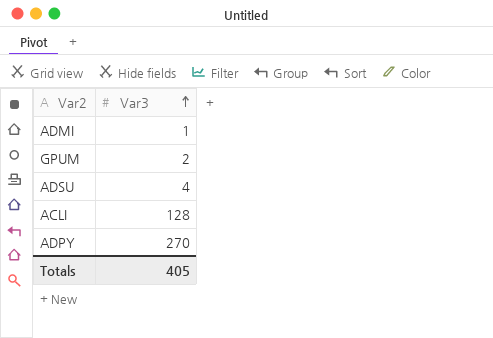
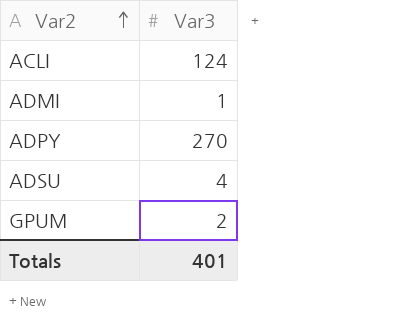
row order: Var3 ascending -> Var2 ascending
ACLI | Var3: 128 -> 124
Totals | Var3: 405 -> 401

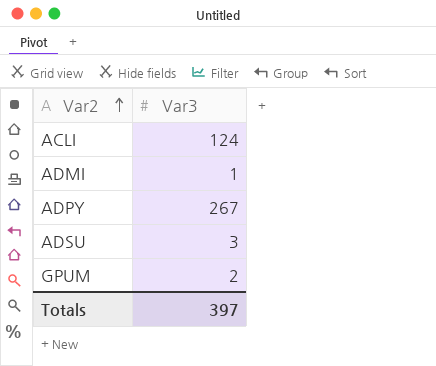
ADPY | Var3: 270 -> 267
ADSU | Var3: 4 -> 3
Totals | Var3: 401 -> 397

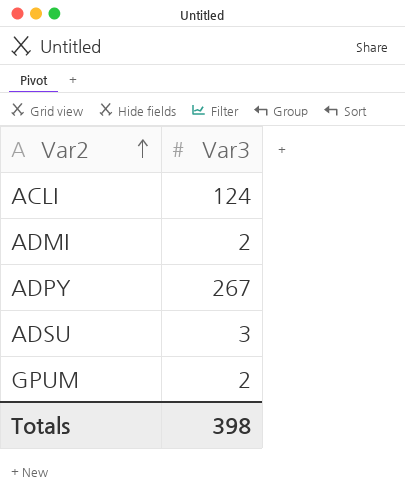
ADMI | Var3: 1 -> 2
Totals | Var3: 397 -> 398

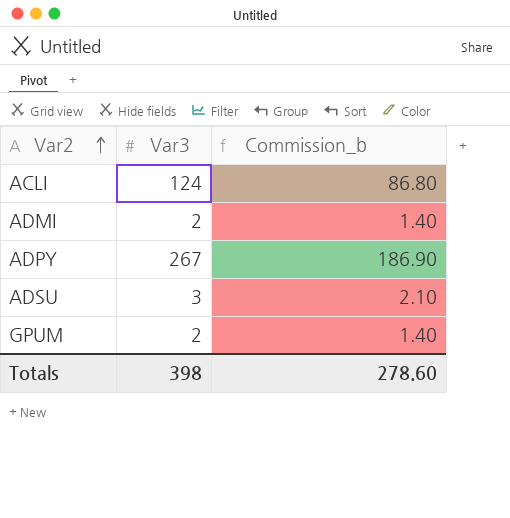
column Commission_b | formula: none -> [Var3] * 0.7

